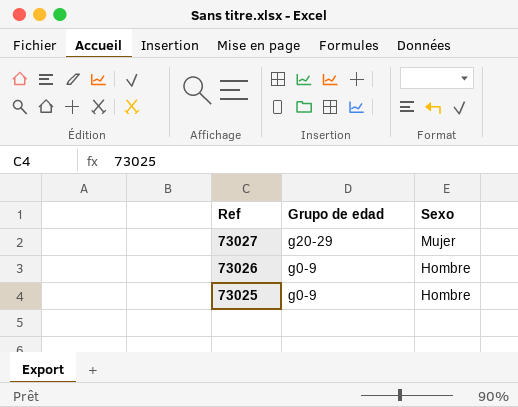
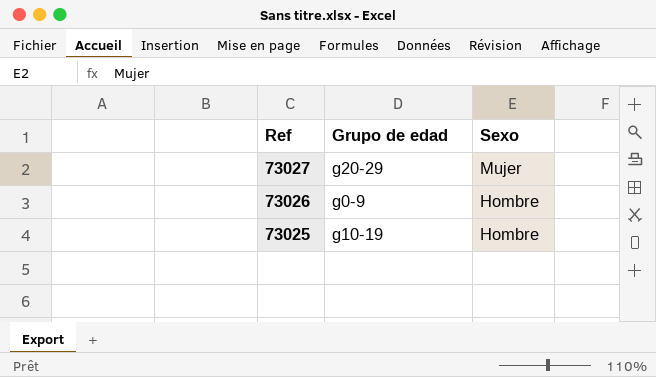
73025 | Grupo de edad: g0-9 -> g10-19

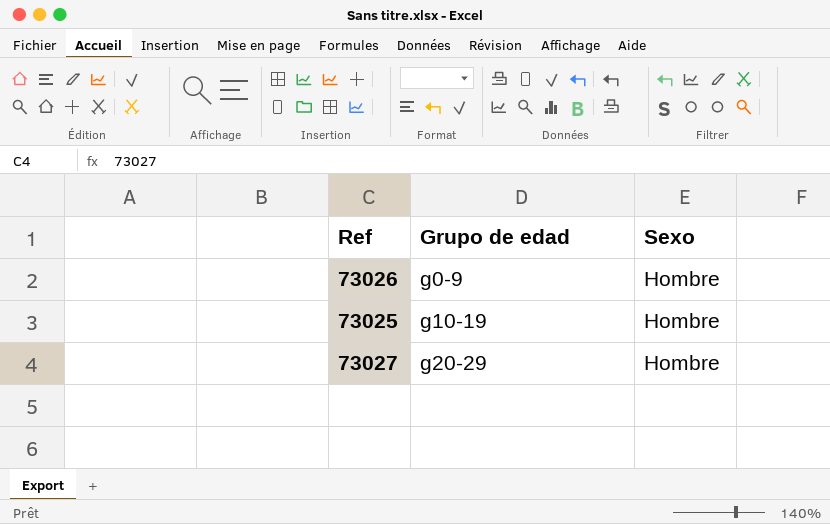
row order: Ref descending -> Grupo de edad ascending
73027 | Sexo: Mujer -> Hombre

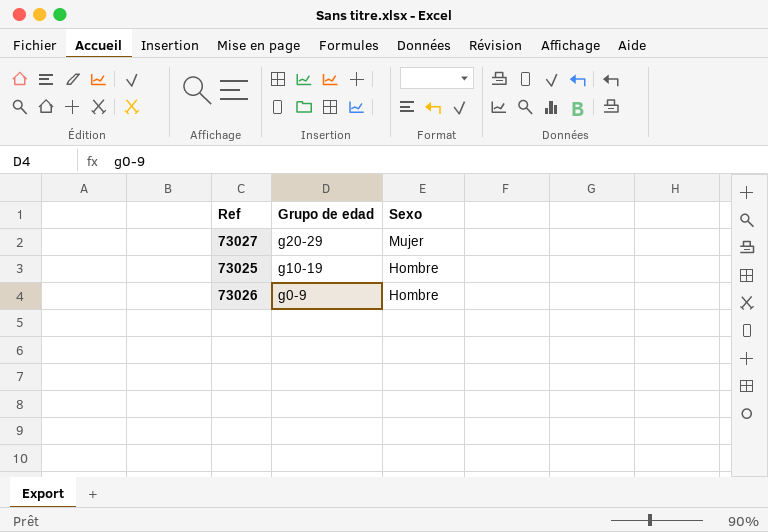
row order: Grupo de edad ascending -> Grupo de edad descending
73027 | Sexo: Hombre -> Mujer

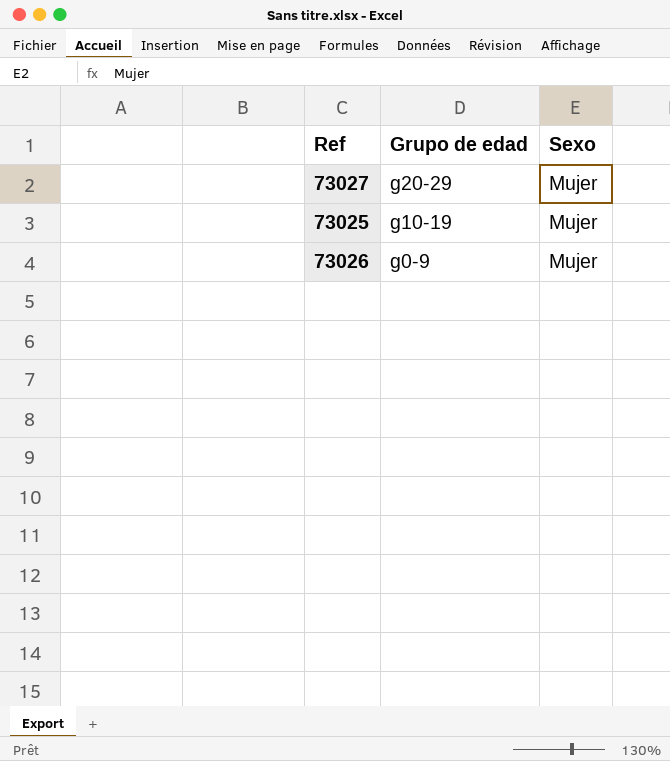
73025 | Sexo: Hombre -> Mujer
73026 | Sexo: Hombre -> Mujer

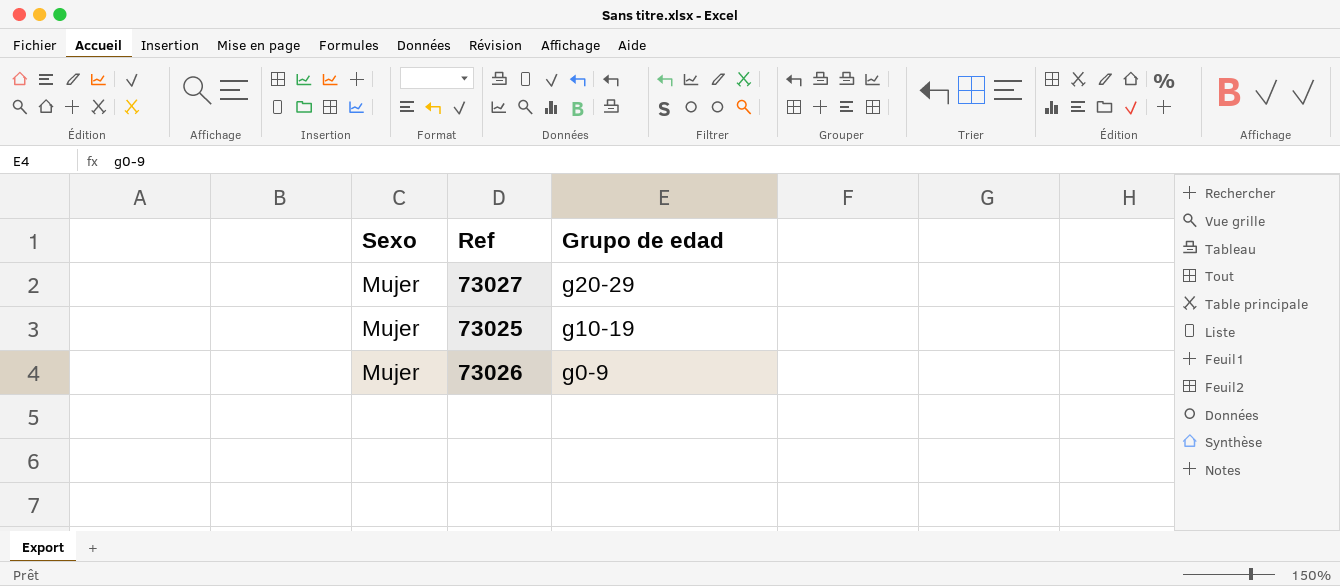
column Sexo | position: 3 -> 1

